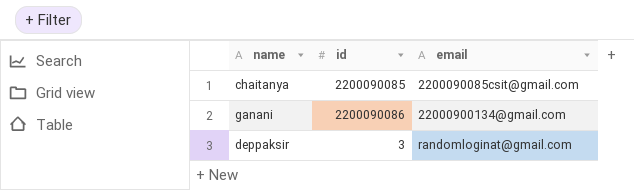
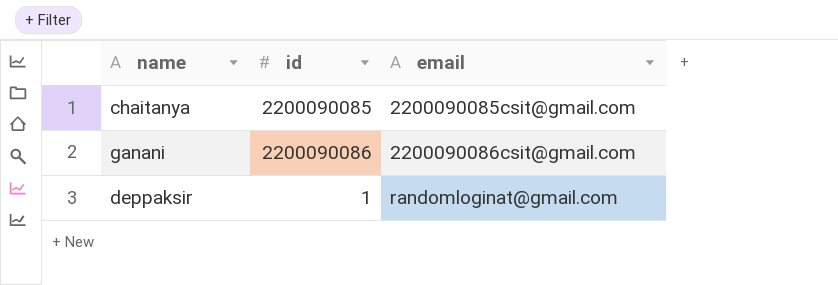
ganani | email: 22000900134@gmail.com -> 2200090086csit@gmail.com
deppaksir | id: 3 -> 1

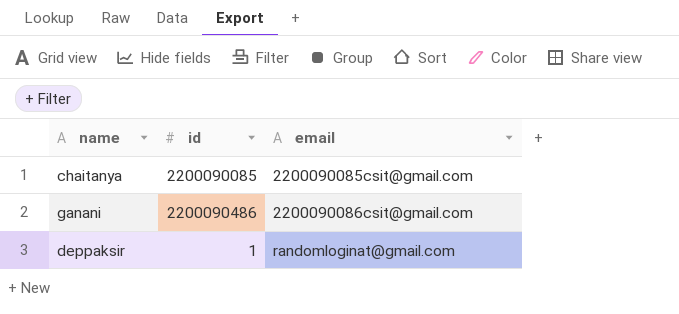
ganani | id: 2200090086 -> 2200090486

